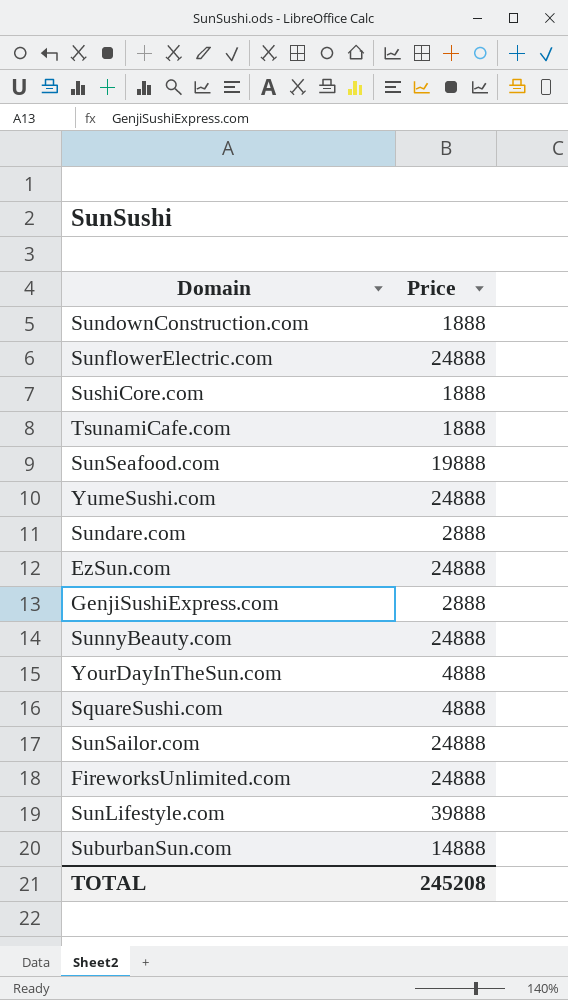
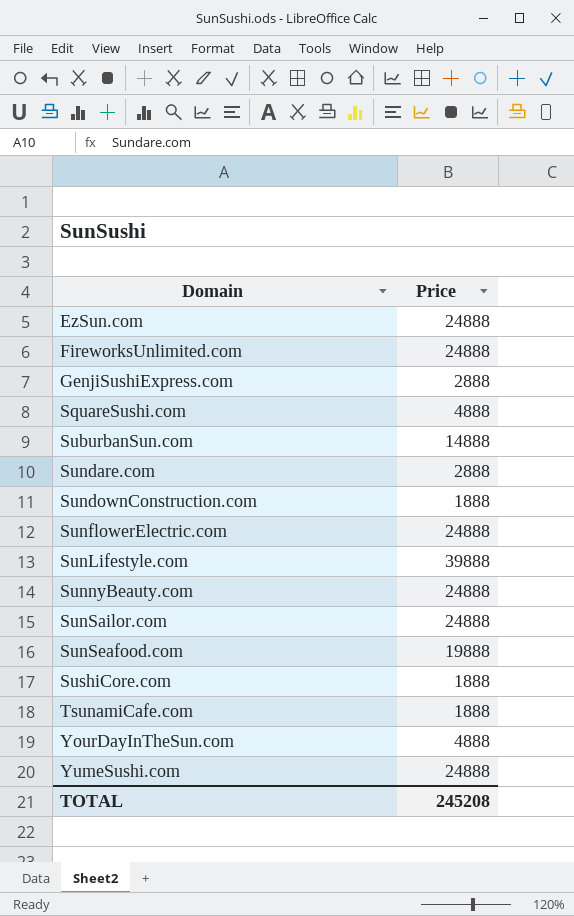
row order: none -> Domain ascending

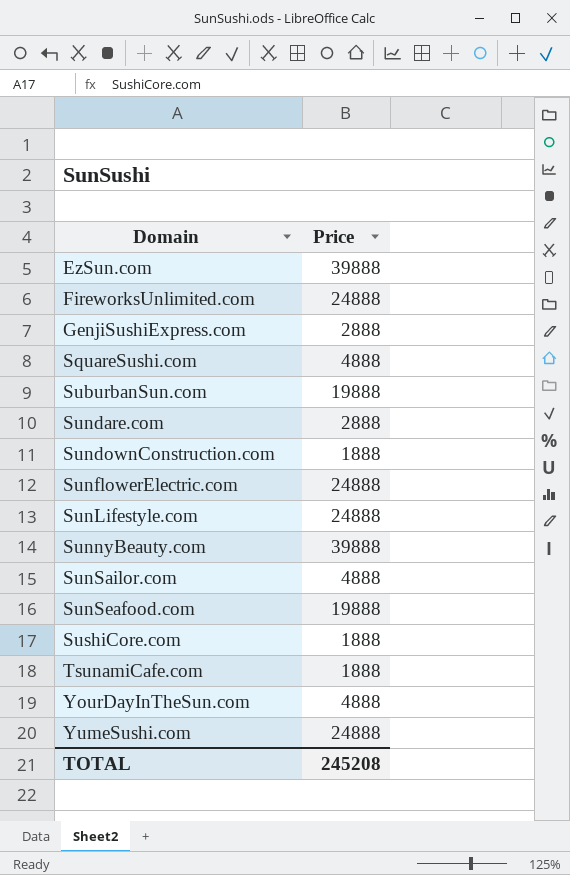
EzSun.com | Price: 24888 -> 39888
SuburbanSun.com | Price: 14888 -> 19888
SunLifestyle.com | Price: 39888 -> 24888
SunnyBeauty.com | Price: 24888 -> 39888
SunSailor.com | Price: 24888 -> 4888

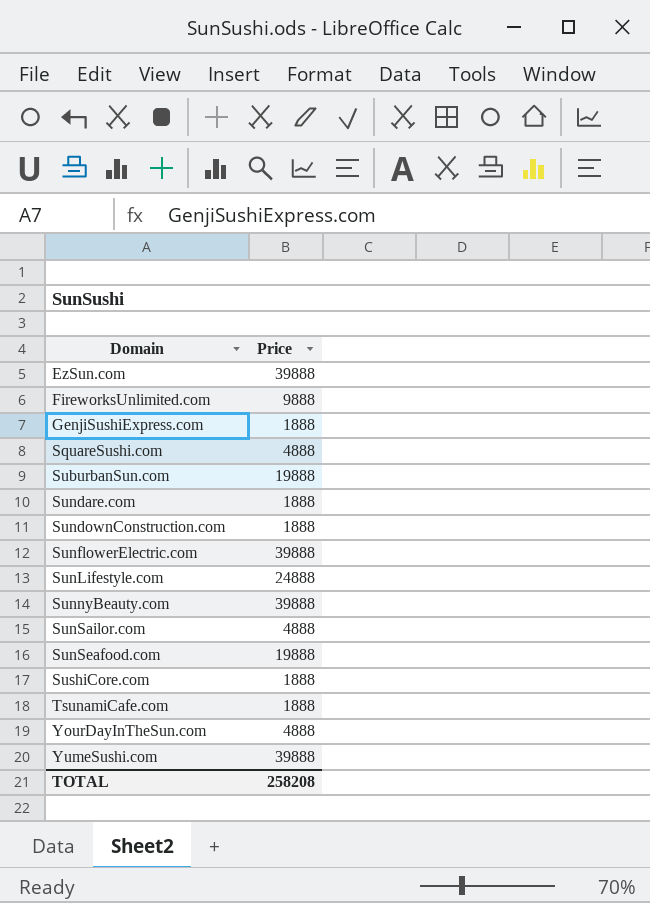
FireworksUnlimited.com | Price: 24888 -> 9888
GenjiSushiExpress.com | Price: 2888 -> 1888
Sundare.com | Price: 2888 -> 1888
SunflowerElectric.com | Price: 24888 -> 39888
YumeSushi.com | Price: 24888 -> 39888
TOTAL | Price: 245208 -> 258208

